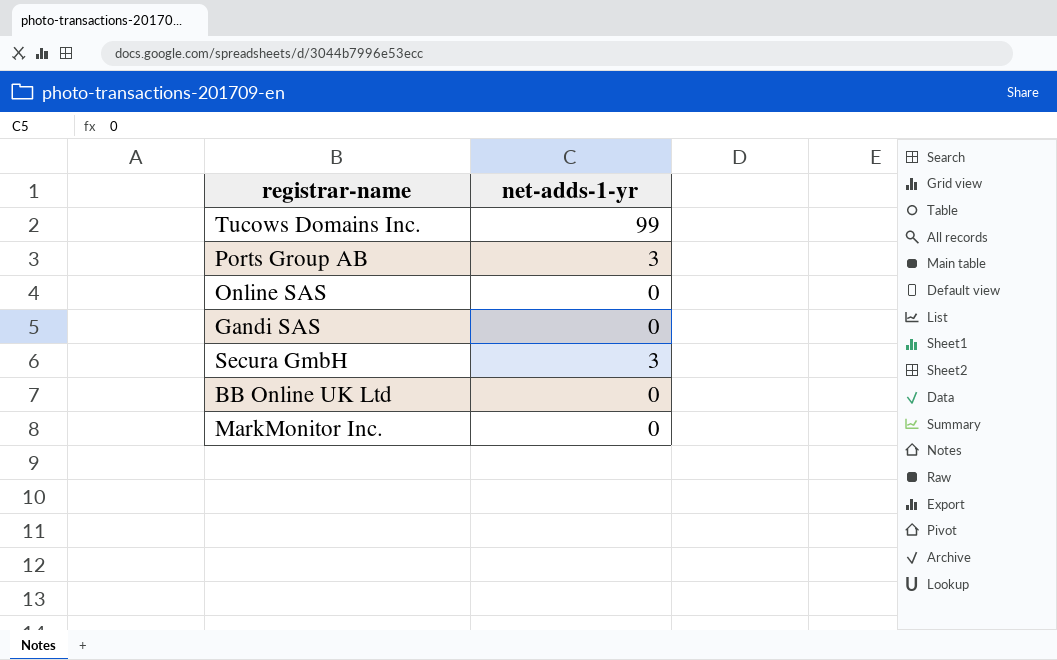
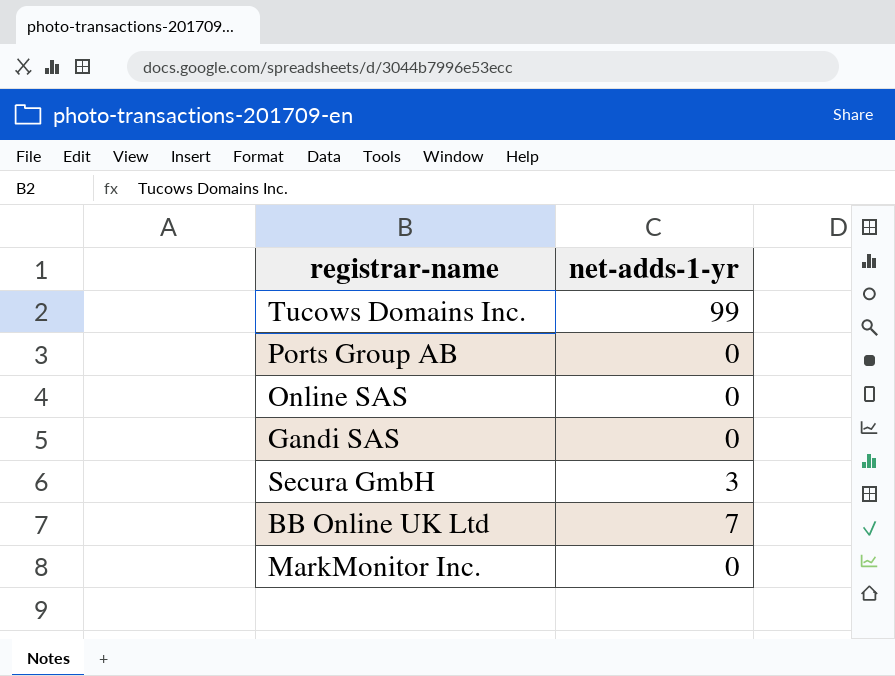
Ports Group AB | net-adds-1-yr: 3 -> 0
BB Online UK Ltd | net-adds-1-yr: 0 -> 7

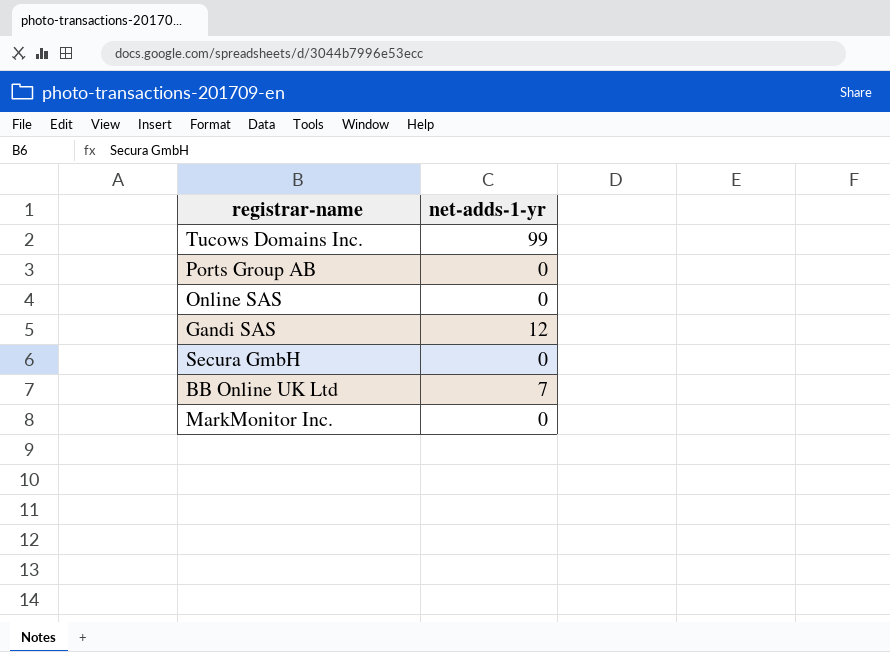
Gandi SAS | net-adds-1-yr: 0 -> 12
Secura GmbH | net-adds-1-yr: 3 -> 0

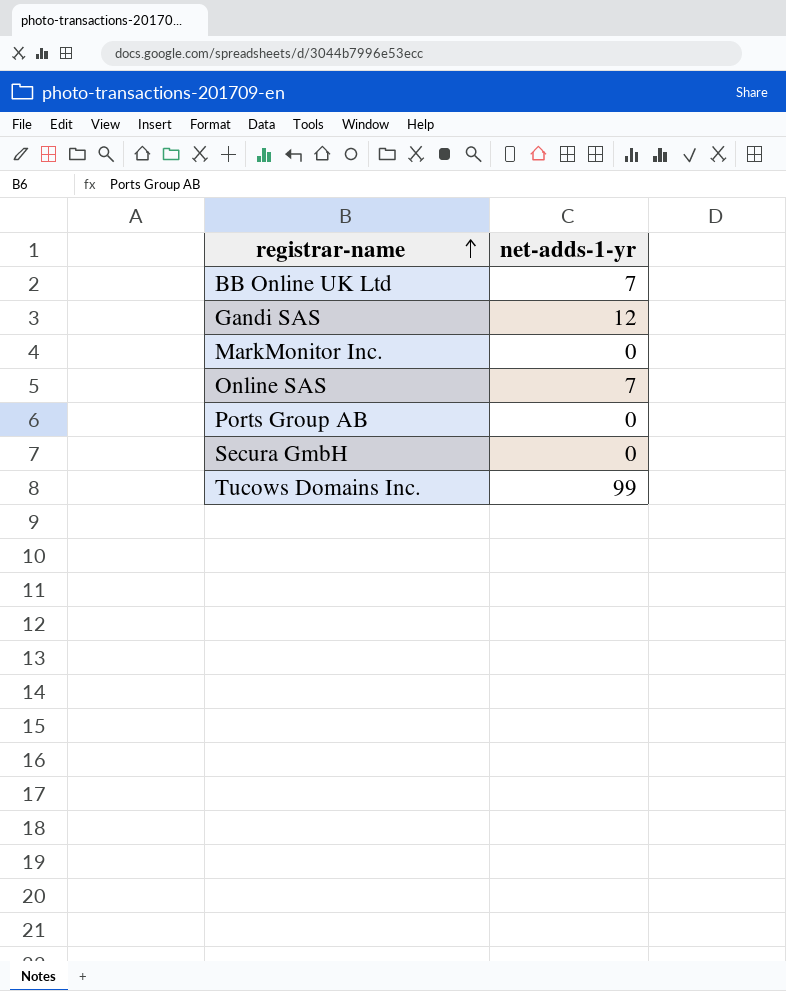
row order: none -> registrar-name ascending
Online SAS | net-adds-1-yr: 0 -> 7

